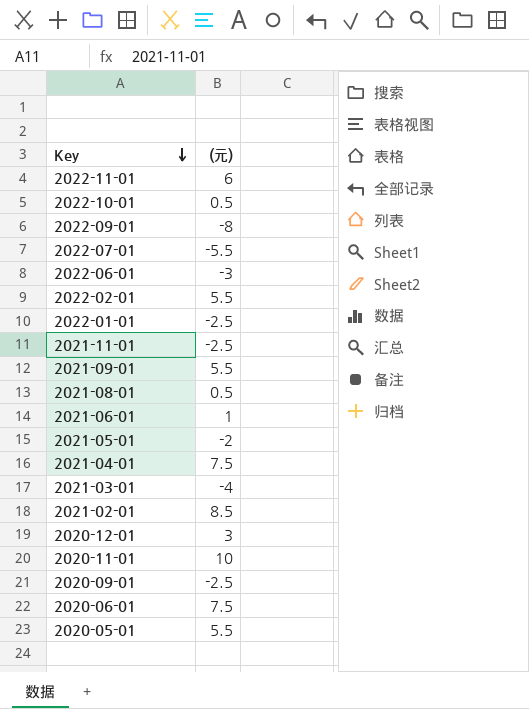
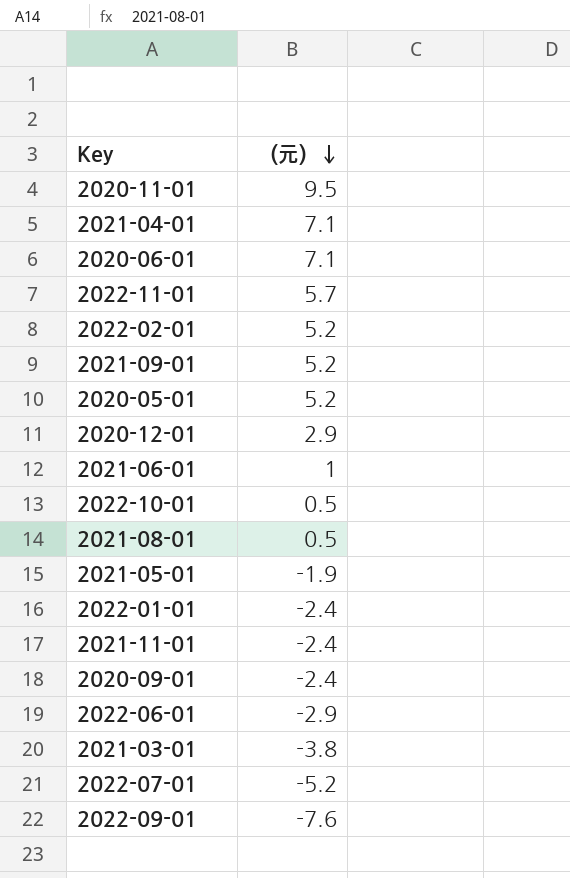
row order: Key descending -> (元) descending
row 2021-02-01: 8.5 -> none
2020-11-01 | (元): 10 -> 9.5
2021-04-01 | (元): 7.5 -> 7.1
2020-06-01 | (元): 7.5 -> 7.1
2022-11-01 | (元): 6 -> 5.7
2022-02-01 | (元): 5.5 -> 5.2
2021-09-01 | (元): 5.5 -> 5.2
2020-05-01 | (元): 5.5 -> 5.2
2020-12-01 | (元): 3 -> 2.9
2021-05-01 | (元): -2 -> -1.9
2022-01-01 | (元): -2.5 -> -2.4
2021-11-01 | (元): -2.5 -> -2.4
2020-09-01 | (元): -2.5 -> -2.4
2022-06-01 | (元): -3 -> -2.9
2021-03-01 | (元): -4 -> -3.8
2022-07-01 | (元): -5.5 -> -5.2
2022-09-01 | (元): -8 -> -7.6

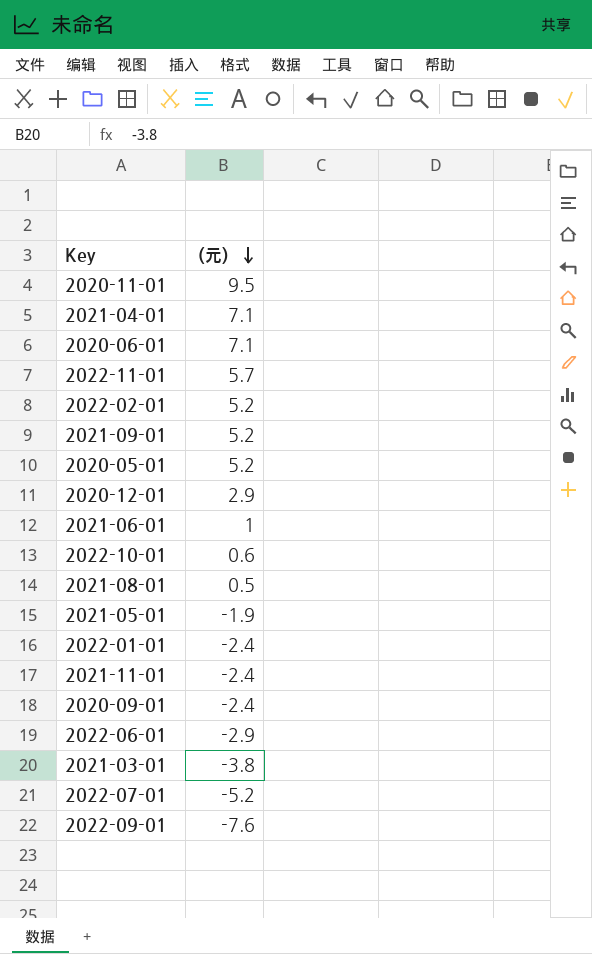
2022-10-01 | (元): 0.5 -> 0.6

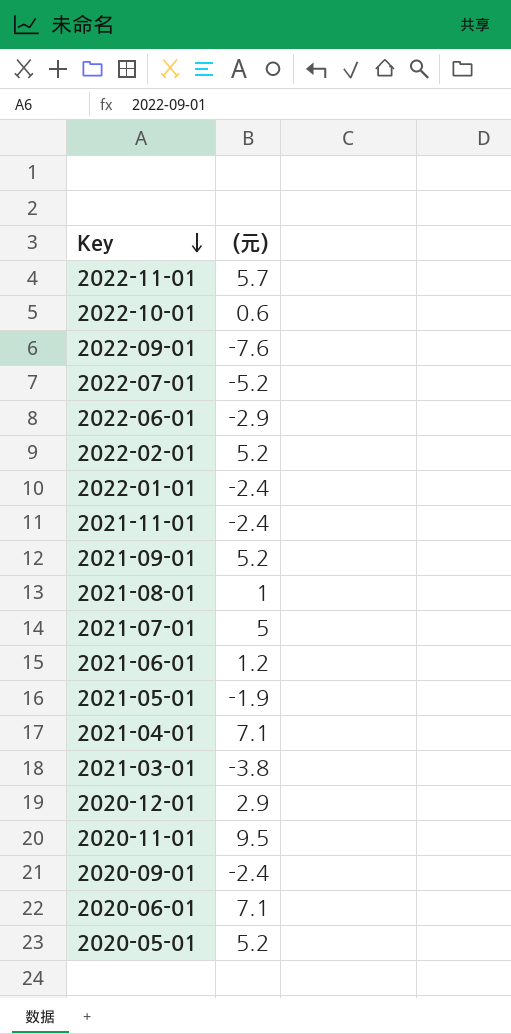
row order: (元) descending -> Key descending
2021-08-01 | (元): 0.5 -> 1
row 2021-07-01: none -> 5
2021-06-01 | (元): 1 -> 1.2

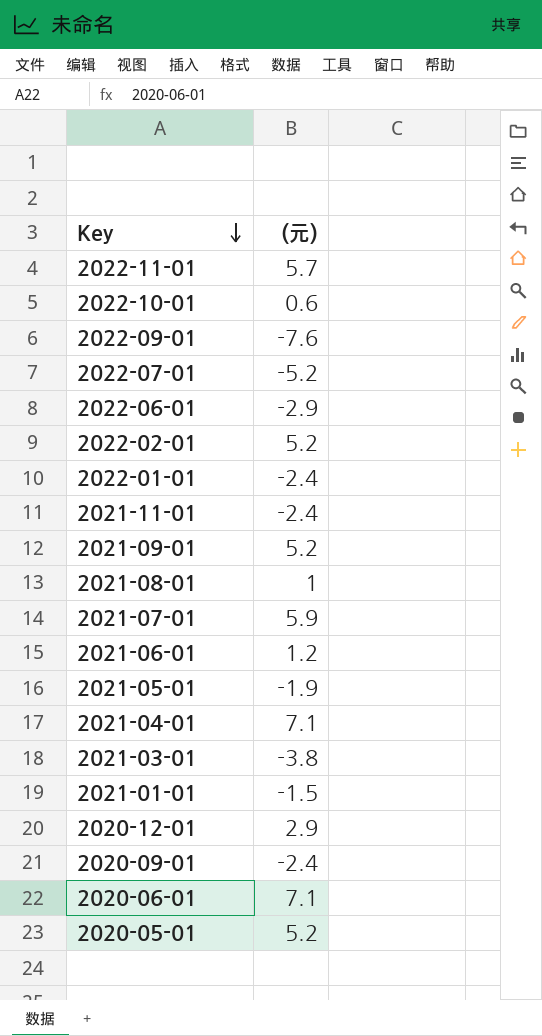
row 2020-11-01: 9.5 -> none
2021-07-01 | (元): 5 -> 5.9
row 2021-01-01: none -> -1.5

